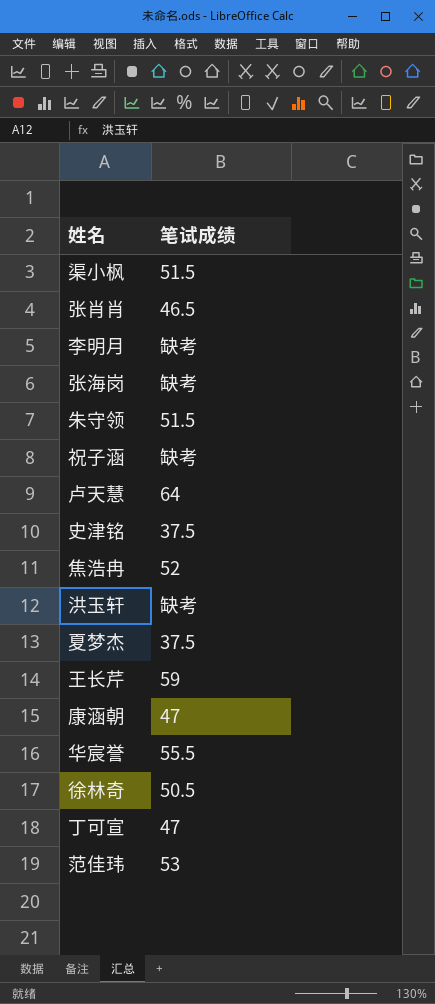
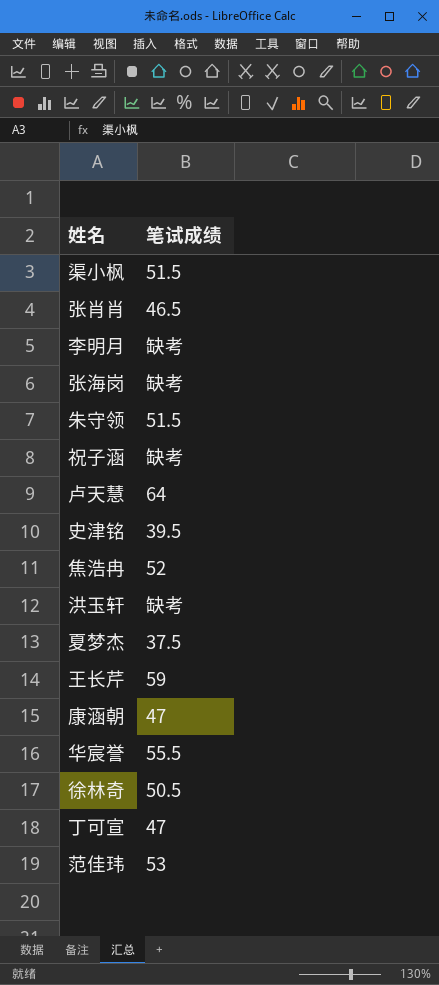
史津铭 | 笔试成绩: 37.5 -> 39.5

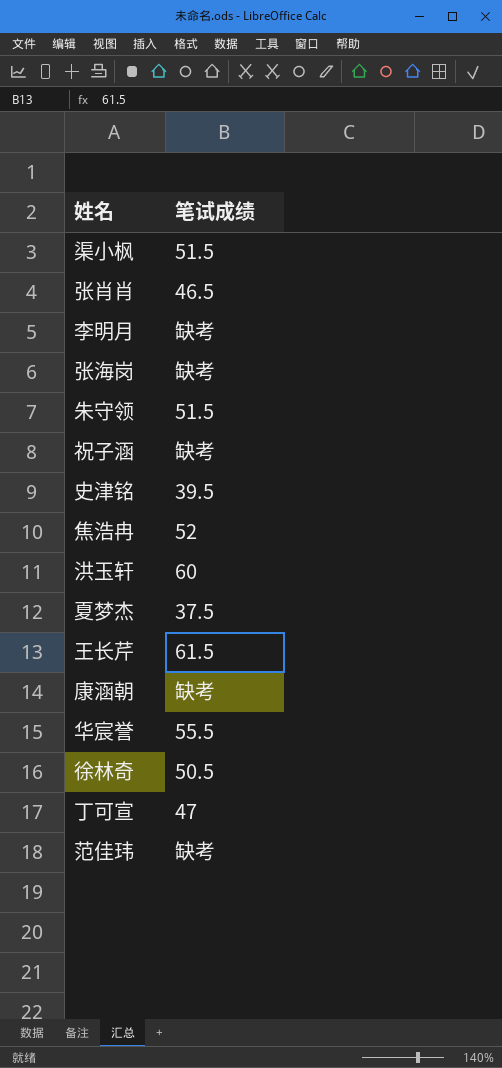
row 卢天慧: 64 -> none
洪玉轩 | 笔试成绩: 缺考 -> 60
王长芹 | 笔试成绩: 59 -> 61.5
康涵朝 | 笔试成绩: 47 -> 缺考
范佳玮 | 笔试成绩: 53 -> 缺考

